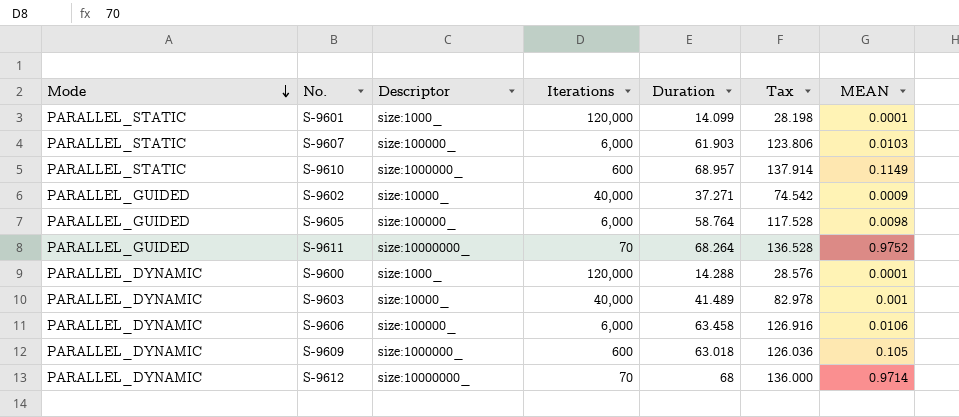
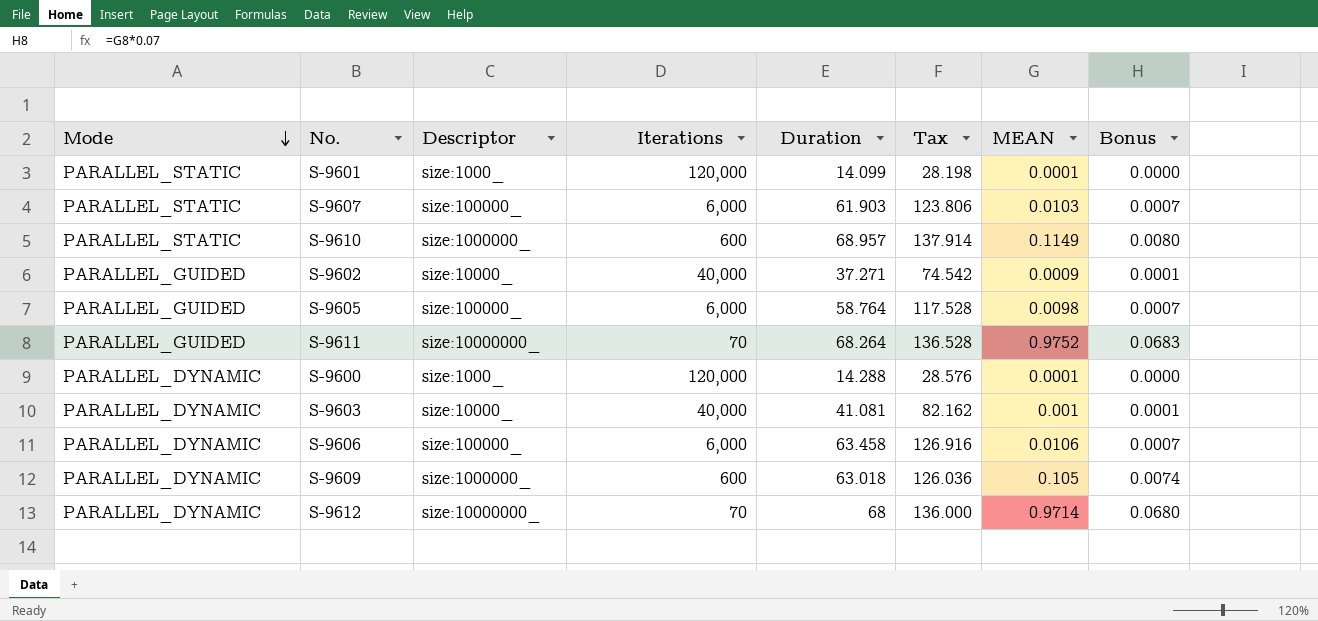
column Bonus | formula: none -> [MEAN] * 0.07
S-9603 | Duration: 41.489 -> 41.081
S-9603 | Tax: 82.978 -> 82.162

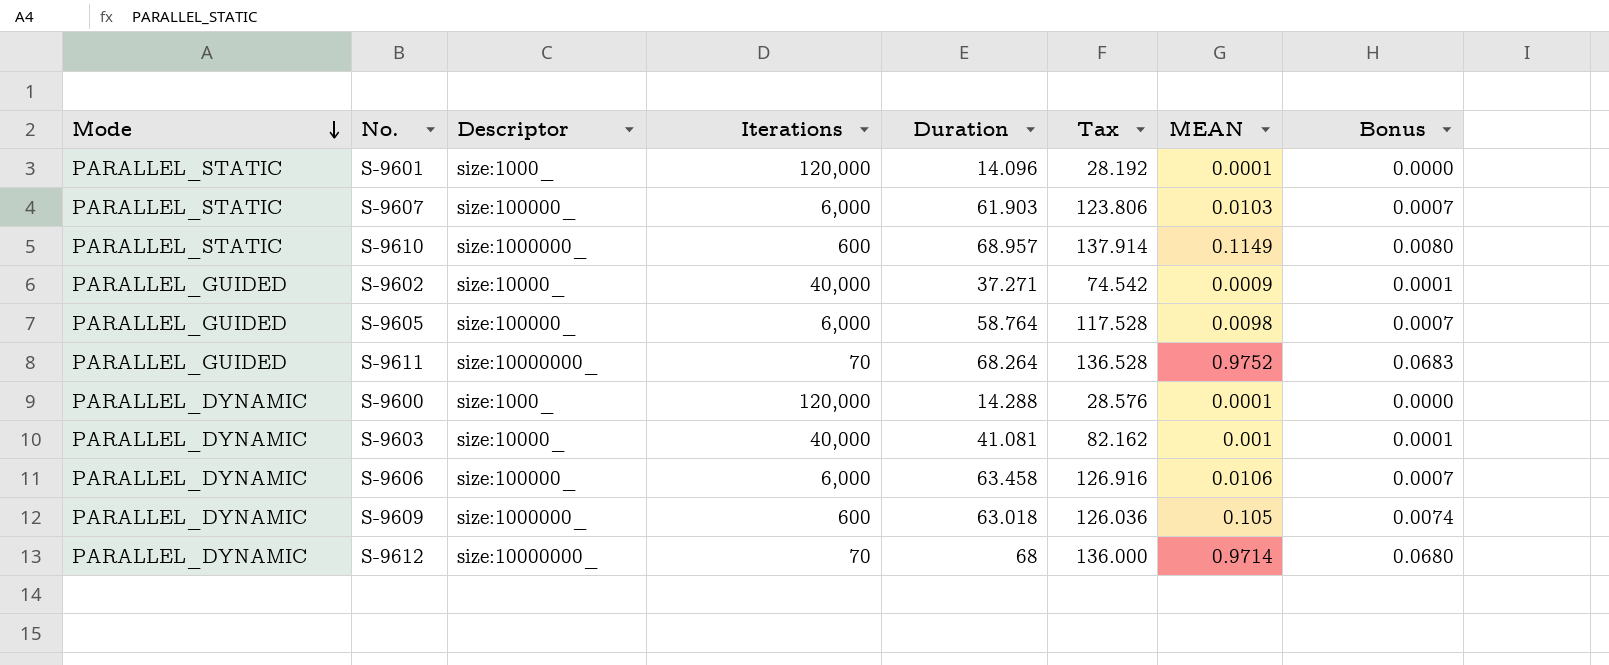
S-9601 | Duration: 14.099 -> 14.096
S-9601 | Tax: 28.198 -> 28.192

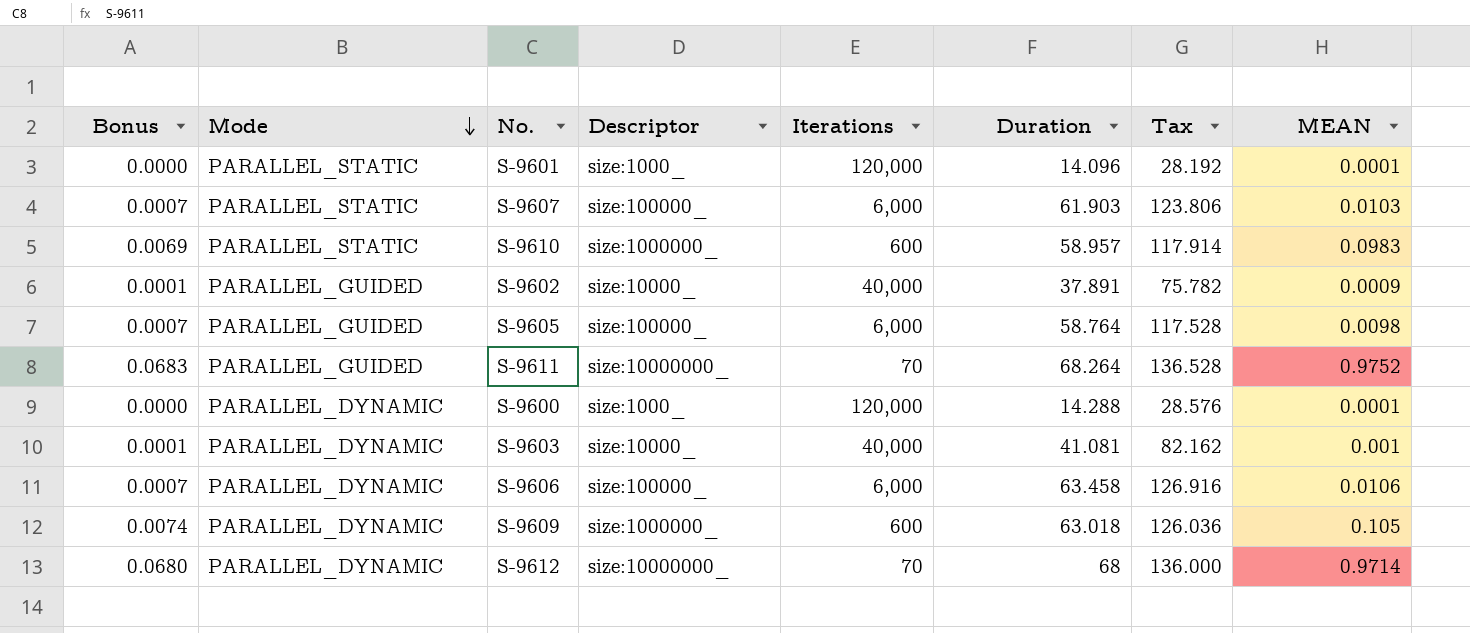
column Bonus | position: 8 -> 1
S-9610 | Bonus: 0.0080 -> 0.0069
S-9610 | Duration: 68.957 -> 58.957
S-9610 | Tax: 137.914 -> 117.914
S-9610 | MEAN: 0.1149 -> 0.0983
S-9602 | Duration: 37.271 -> 37.891
S-9602 | Tax: 74.542 -> 75.782

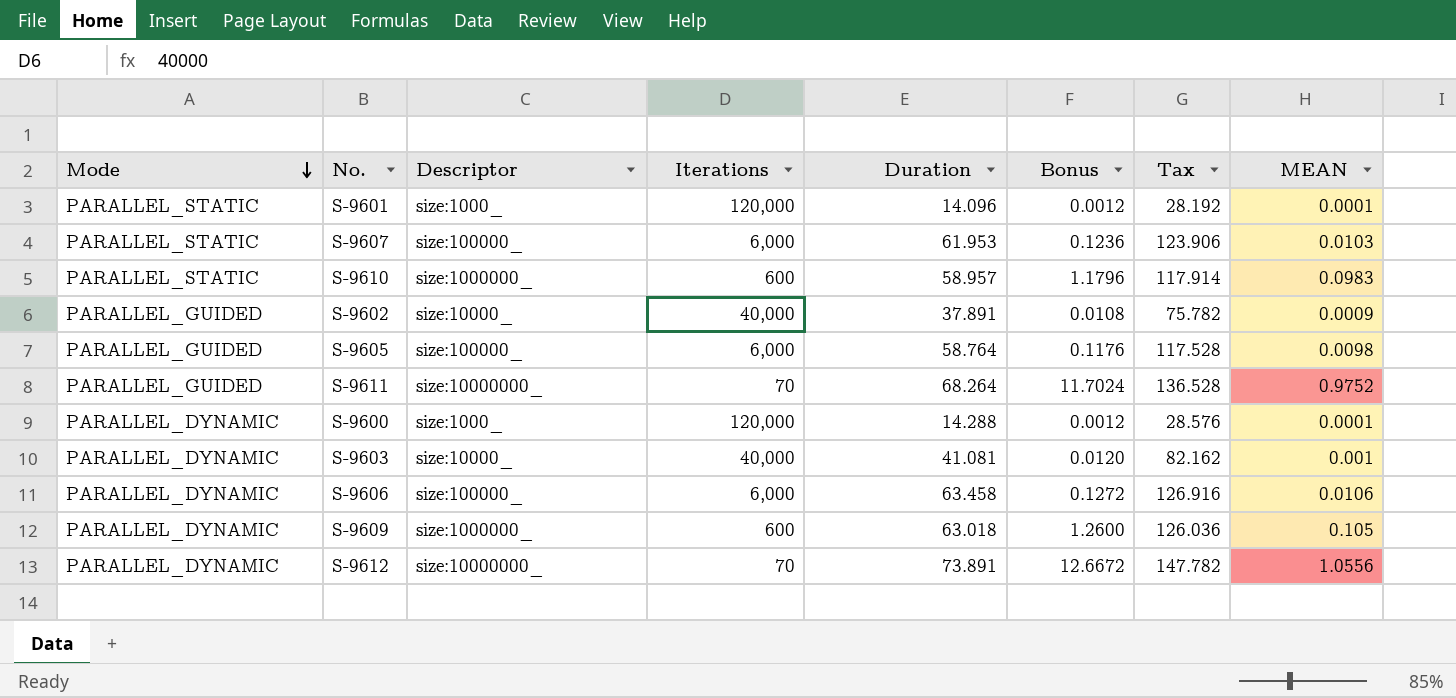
column Bonus | formula: [MEAN] * 0.07 -> [MEAN] * 12
column Bonus | position: 1 -> 6
S-9607 | Duration: 61.903 -> 61.953
S-9607 | Tax: 123.806 -> 123.906
S-9612 | Duration: 68 -> 73.891
S-9612 | Tax: 136.000 -> 147.782
S-9612 | MEAN: 0.9714 -> 1.0556

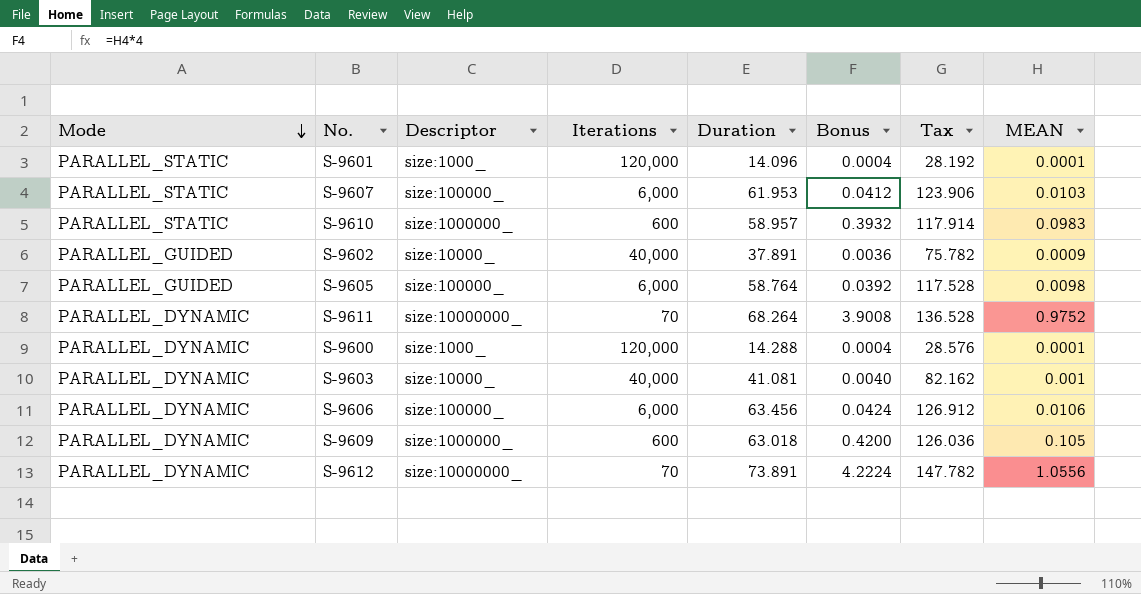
column Bonus | formula: [MEAN] * 12 -> [MEAN] * 4
S-9611 | Mode: PARALLEL_GUIDED -> PARALLEL_DYNAMIC
S-9606 | Duration: 63.458 -> 63.456
S-9606 | Tax: 126.916 -> 126.912

